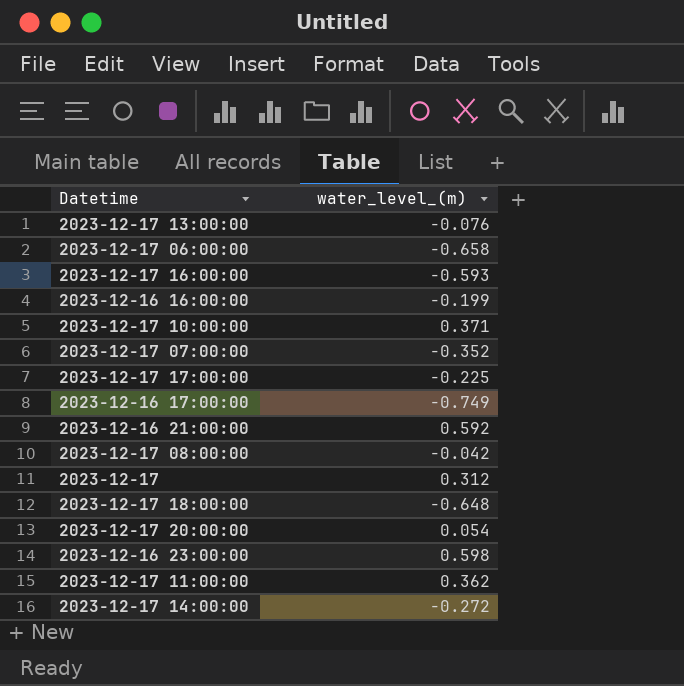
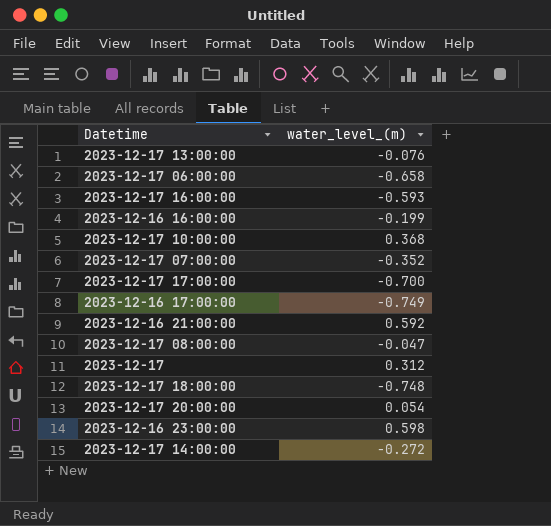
row 2023-12-17 11:00:00: 0.362 -> none
2023-12-17 10:00:00 | water_level_(m): 0.371 -> 0.368
2023-12-17 17:00:00 | water_level_(m): -0.225 -> -0.700
2023-12-17 08:00:00 | water_level_(m): -0.042 -> -0.047
2023-12-17 18:00:00 | water_level_(m): -0.648 -> -0.748

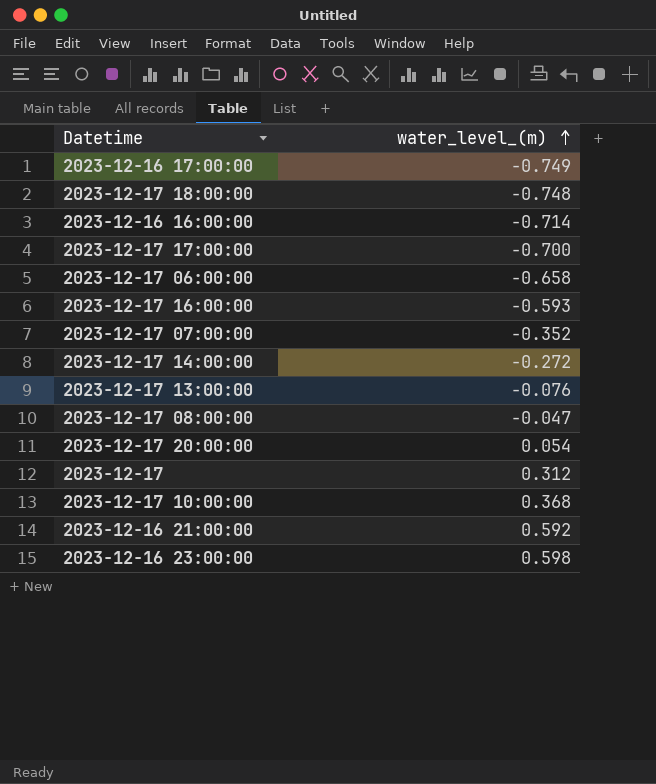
row order: none -> water_level_(m) ascending
2023-12-16 16:00:00 | water_level_(m): -0.199 -> -0.714

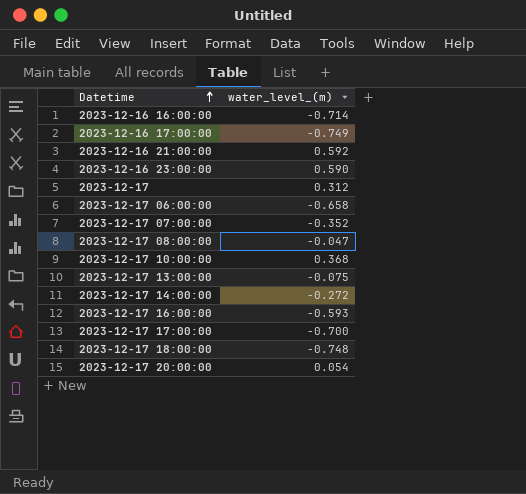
row order: water_level_(m) ascending -> Datetime ascending
2023-12-16 23:00:00 | water_level_(m): 0.598 -> 0.590
2023-12-17 13:00:00 | water_level_(m): -0.076 -> -0.075

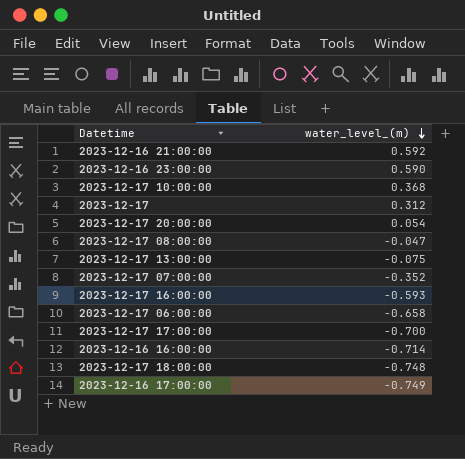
row order: Datetime ascending -> water_level_(m) descending
row 2023-12-17 14:00:00: -0.272 -> none

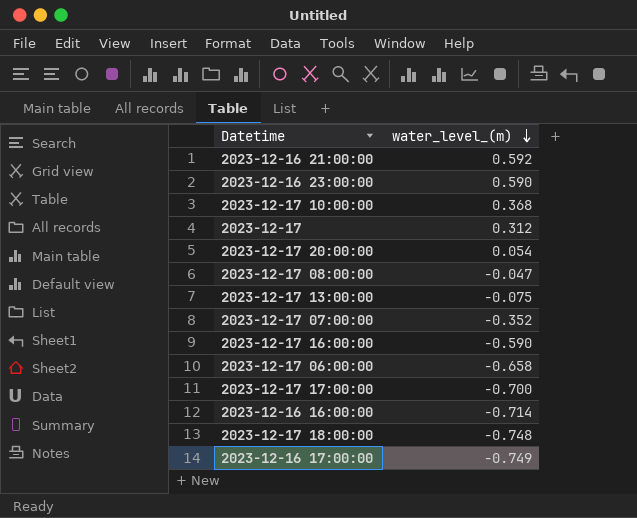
2023-12-17 16:00:00 | water_level_(m): -0.593 -> -0.590

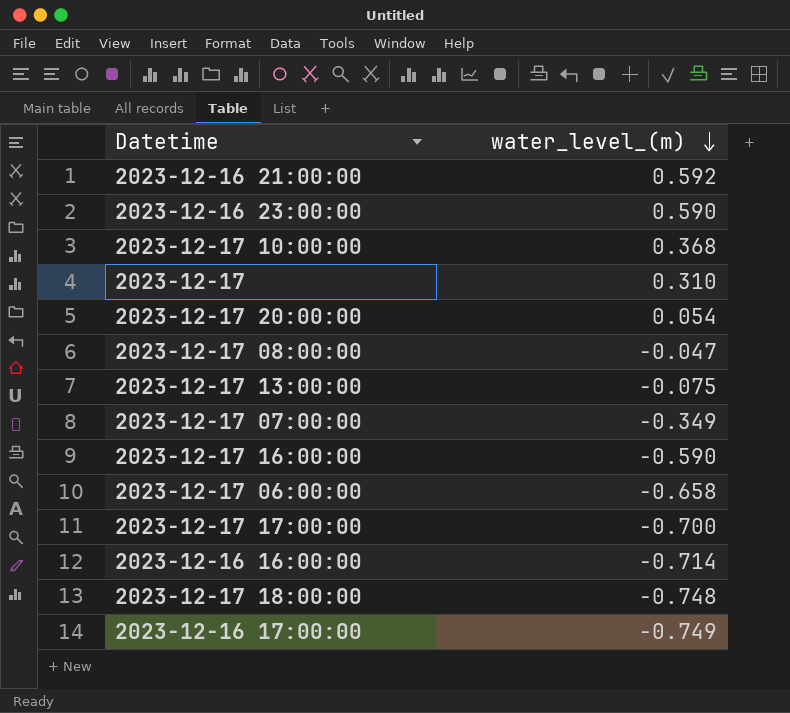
2023-12-17 | water_level_(m): 0.312 -> 0.310
2023-12-17 07:00:00 | water_level_(m): -0.352 -> -0.349

